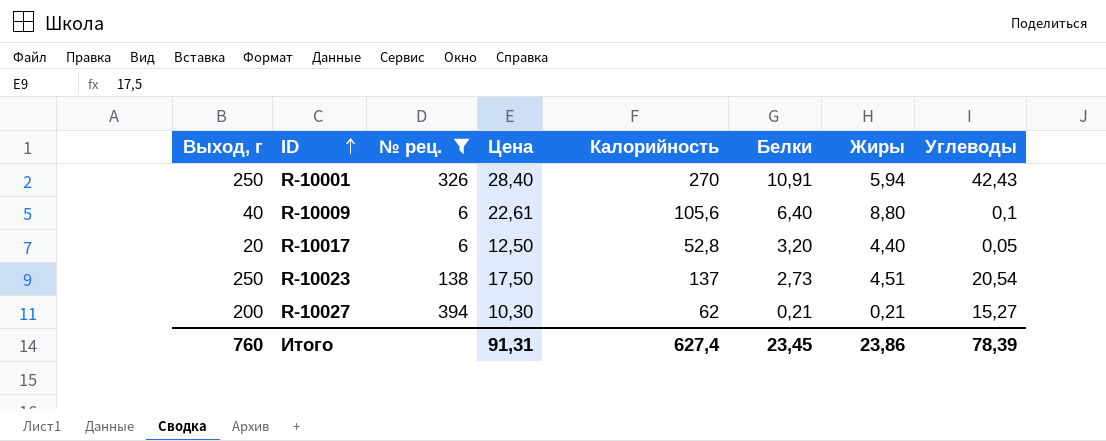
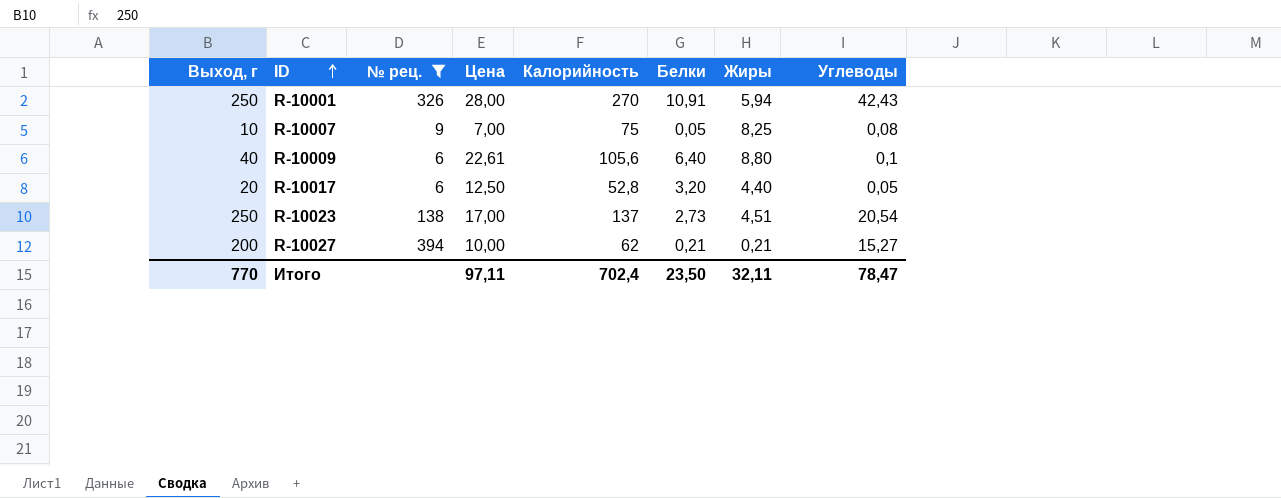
R-10001 | Цена: 28,40 -> 28,00
row R-10007: none -> 10 | 9 | 7,00 | 75 | 0,05 | 8,25 | 0,08
R-10023 | Цена: 17,50 -> 17,00
R-10027 | Цена: 10,30 -> 10,00
Итого | Выход, г: 760 -> 770
Итого | Цена: 91,31 -> 97,11
Итого | Калорийность: 627,4 -> 702,4
Итого | Белки: 23,45 -> 23,50
Итого | Жиры: 23,86 -> 32,11
Итого | Углеводы: 78,39 -> 78,47

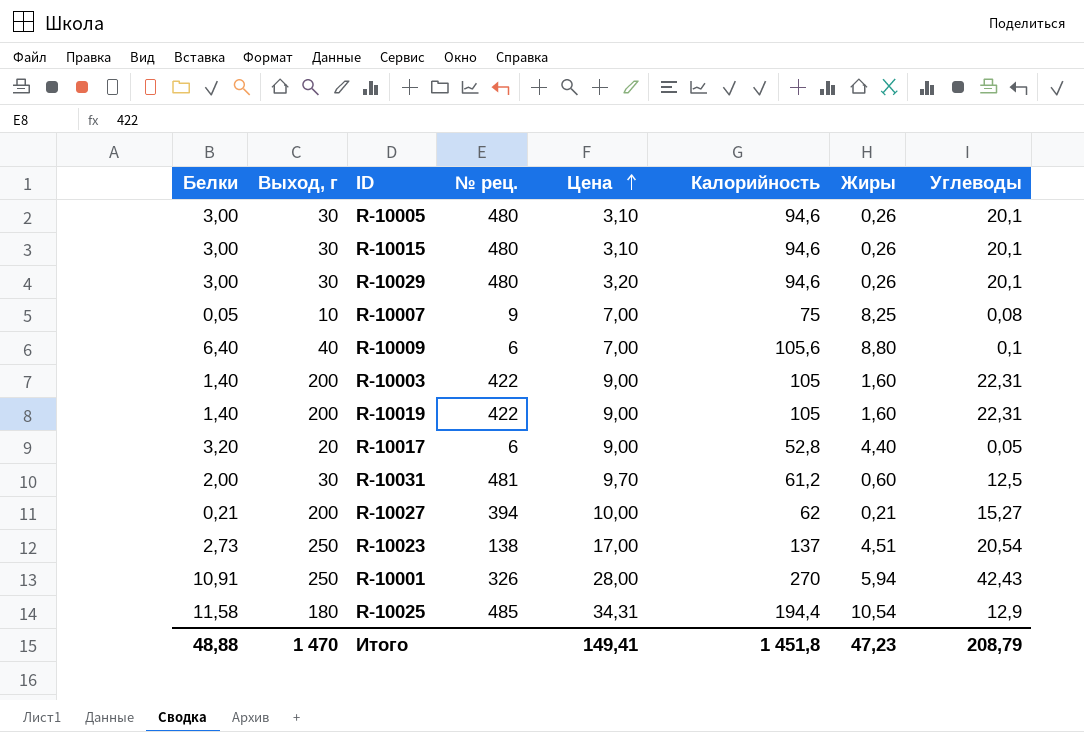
filter: № рец. <= 394 -> none
row order: ID ascending -> Цена ascending
column Белки | position: 6 -> 1
R-10009 | Цена: 22,61 -> 7,00
R-10017 | Цена: 12,50 -> 9,00
Итого | Белки: 23,50 -> 48,88
Итого | Выход, г: 770 -> 1 470
Итого | Цена: 97,11 -> 149,41
Итого | Калорийность: 702,4 -> 1 451,8
Итого | Жиры: 32,11 -> 47,23
Итого | Углеводы: 78,47 -> 208,79

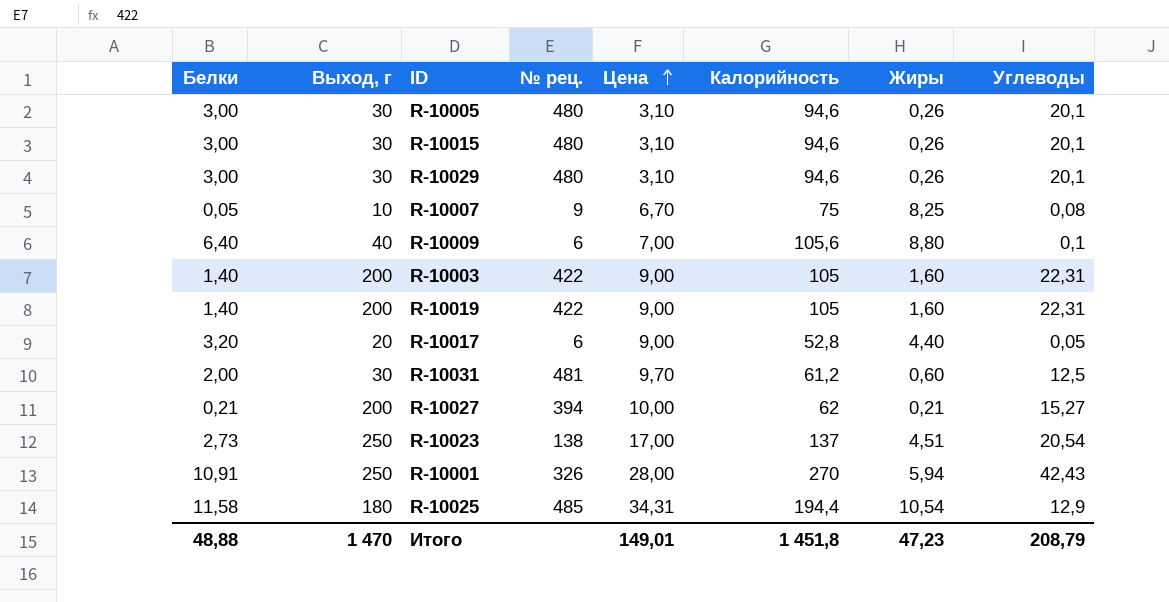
R-10029 | Цена: 3,20 -> 3,10
R-10007 | Цена: 7,00 -> 6,70
Итого | Цена: 149,41 -> 149,01

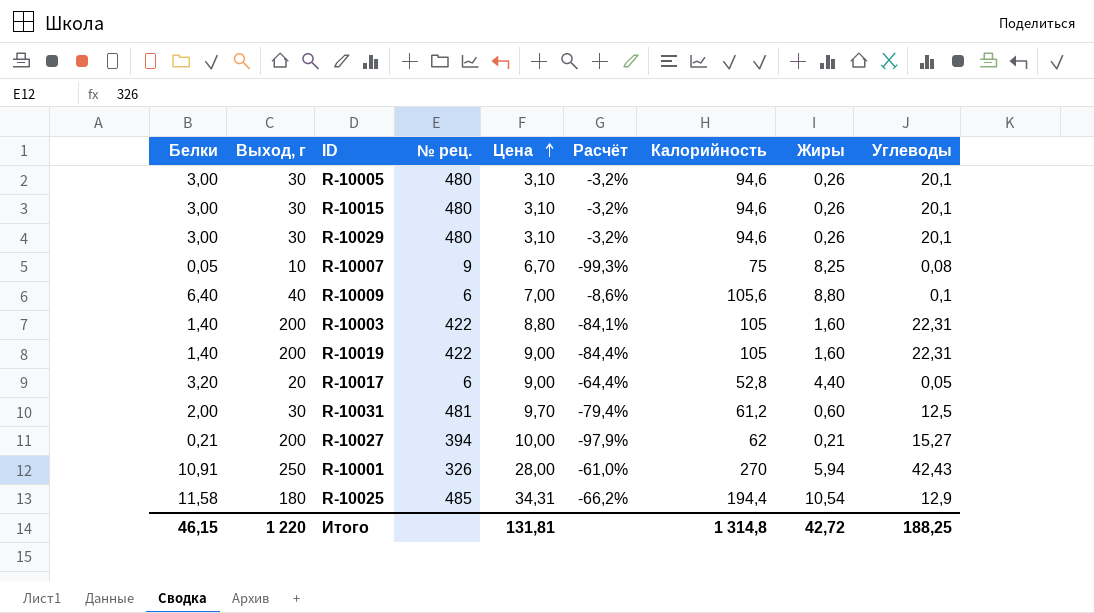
column Расчёт | formula: none -> ([Белки] - [Цена]) / [Цена]
row R-10023: 2,73 | 250 | 138 | 17,00 | 137 | 4,51 | 20,54 -> none
R-10003 | Цена: 9,00 -> 8,80
Итого | Белки: 48,88 -> 46,15
Итого | Выход, г: 1 470 -> 1 220
Итого | Цена: 149,01 -> 131,81
Итого | Калорийность: 1 451,8 -> 1 314,8
Итого | Жиры: 47,23 -> 42,72
Итого | Углеводы: 208,79 -> 188,25

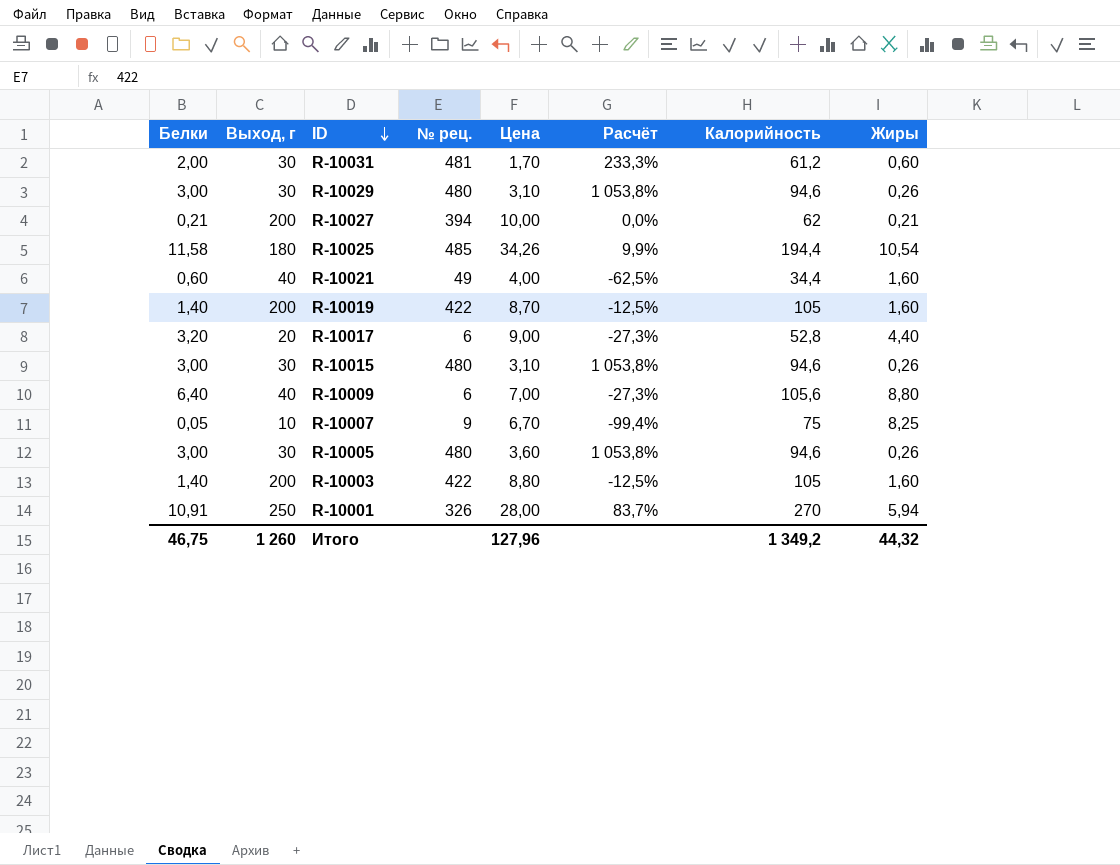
row order: Цена ascending -> ID descending
column Углеводы | position: 9 -> none
column Расчёт | formula: ([Белки] - [Цена]) / [Цена] -> ([Белки] - [Жиры]) / [Жиры]
R-10031 | Цена: 9,70 -> 1,70
R-10025 | Цена: 34,31 -> 34,26
row R-10021: none -> 0,60 | 40 | 49 | 4,00 | -62,5% | 34,4 | 1,60
R-10019 | Цена: 9,00 -> 8,70
R-10005 | Цена: 3,10 -> 3,60
Итого | Белки: 46,15 -> 46,75
Итого | Выход, г: 1 220 -> 1 260
Итого | Цена: 131,81 -> 127,96
Итого | Калорийность: 1 314,8 -> 1 349,2
Итого | Жиры: 42,72 -> 44,32

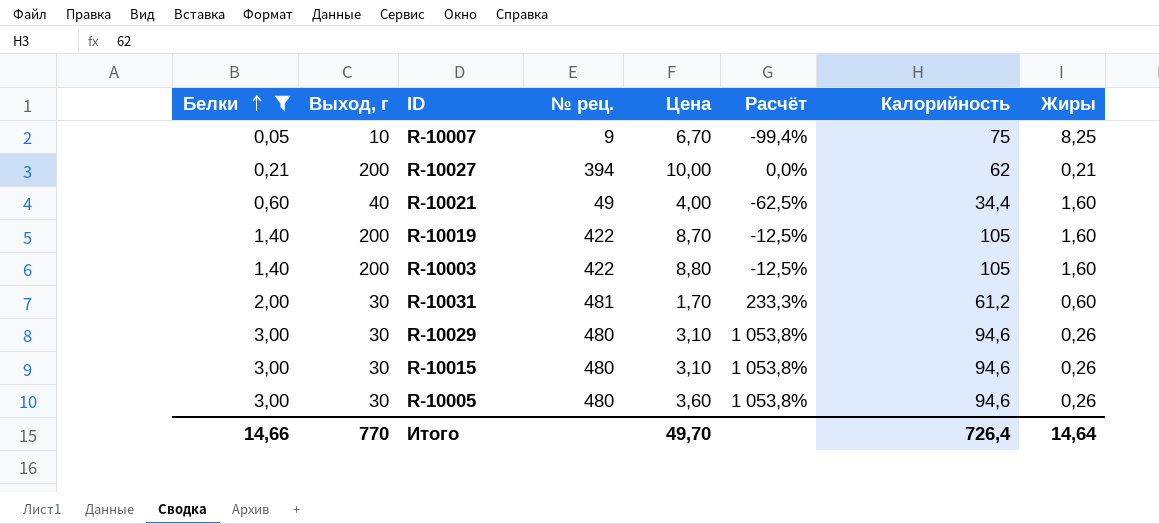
filter: none -> Белки <= 3,00
row order: ID descending -> Белки ascending
Итого | Белки: 46,75 -> 14,66
Итого | Выход, г: 1 260 -> 770
Итого | Цена: 127,96 -> 49,70
Итого | Калорийность: 1 349,2 -> 726,4
Итого | Жиры: 44,32 -> 14,64

